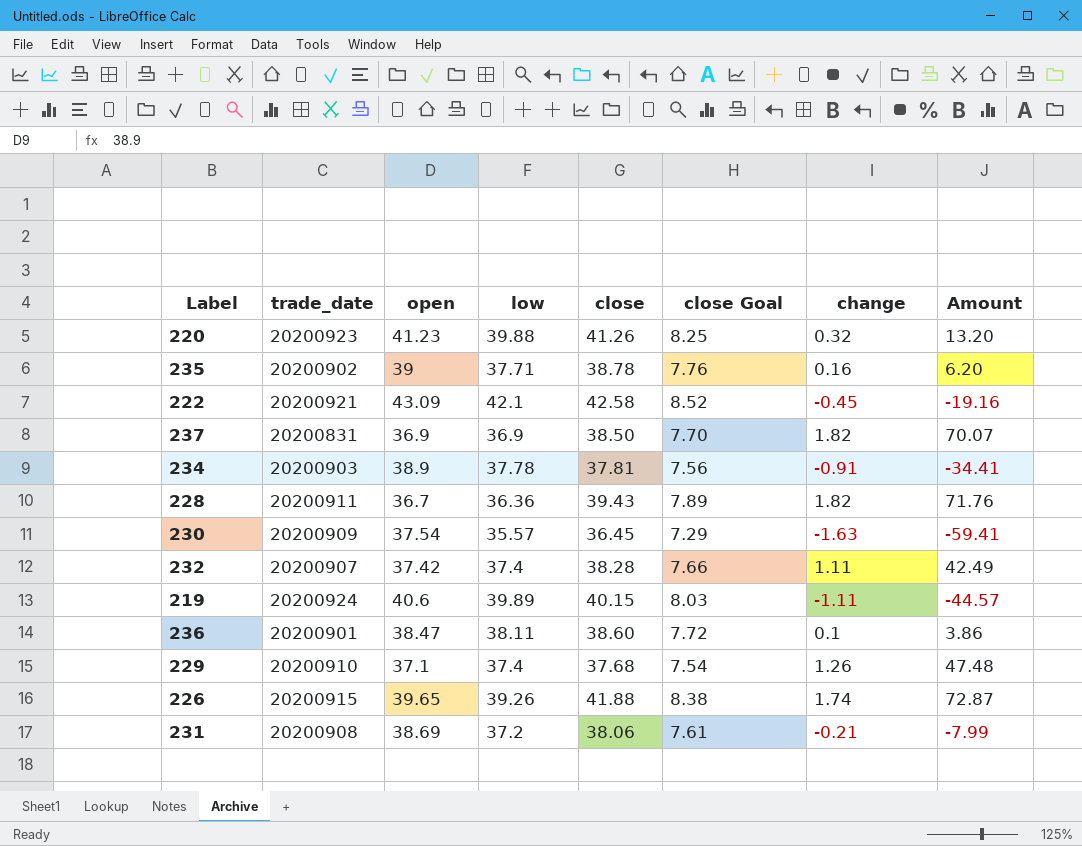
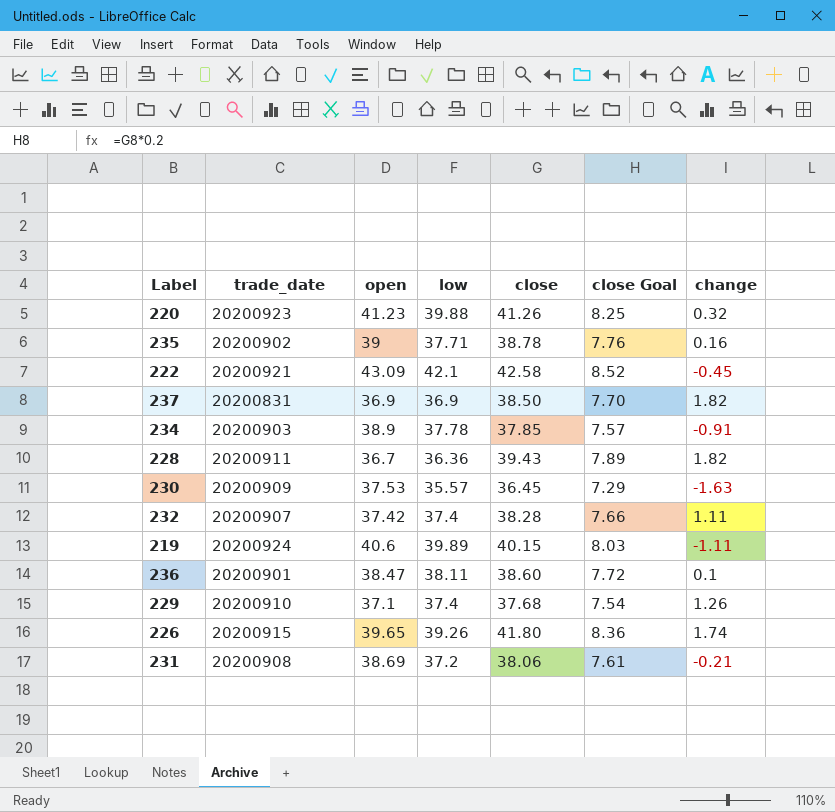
column Amount | formula: [close] * [change] -> none
234 | close: 37.81 -> 37.85
234 | close Goal: 7.56 -> 7.57
230 | open: 37.54 -> 37.53
226 | close: 41.88 -> 41.80
226 | close Goal: 8.38 -> 8.36

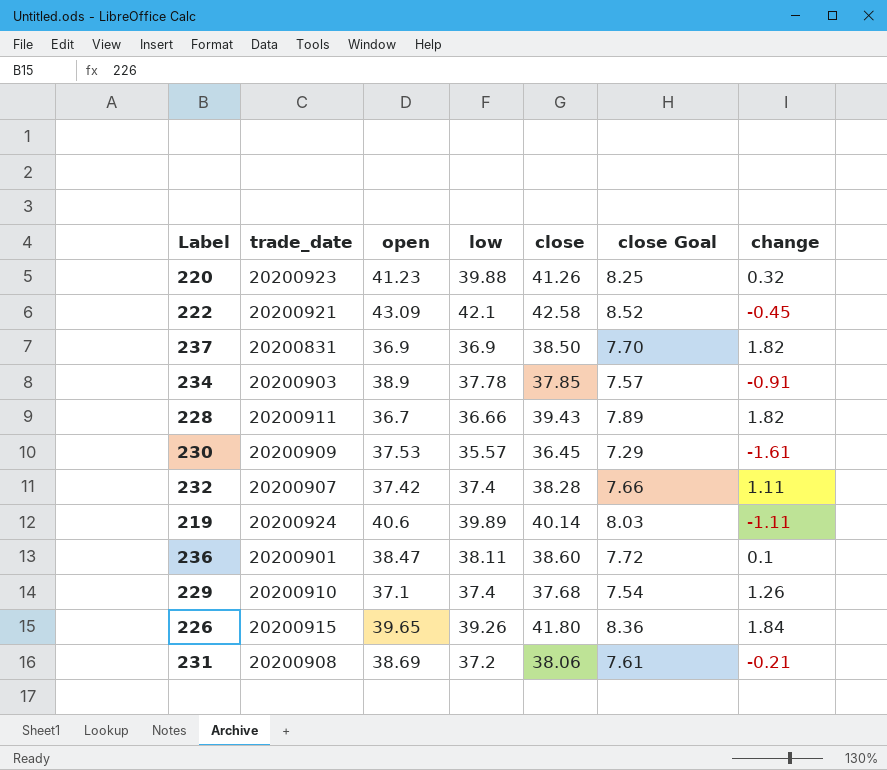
row 235: 20200902 | 39 | 37.71 | 38.78 | 7.76 | 0.16 -> none
228 | low: 36.36 -> 36.66
230 | change: -1.63 -> -1.61
219 | close: 40.15 -> 40.14
226 | change: 1.74 -> 1.84

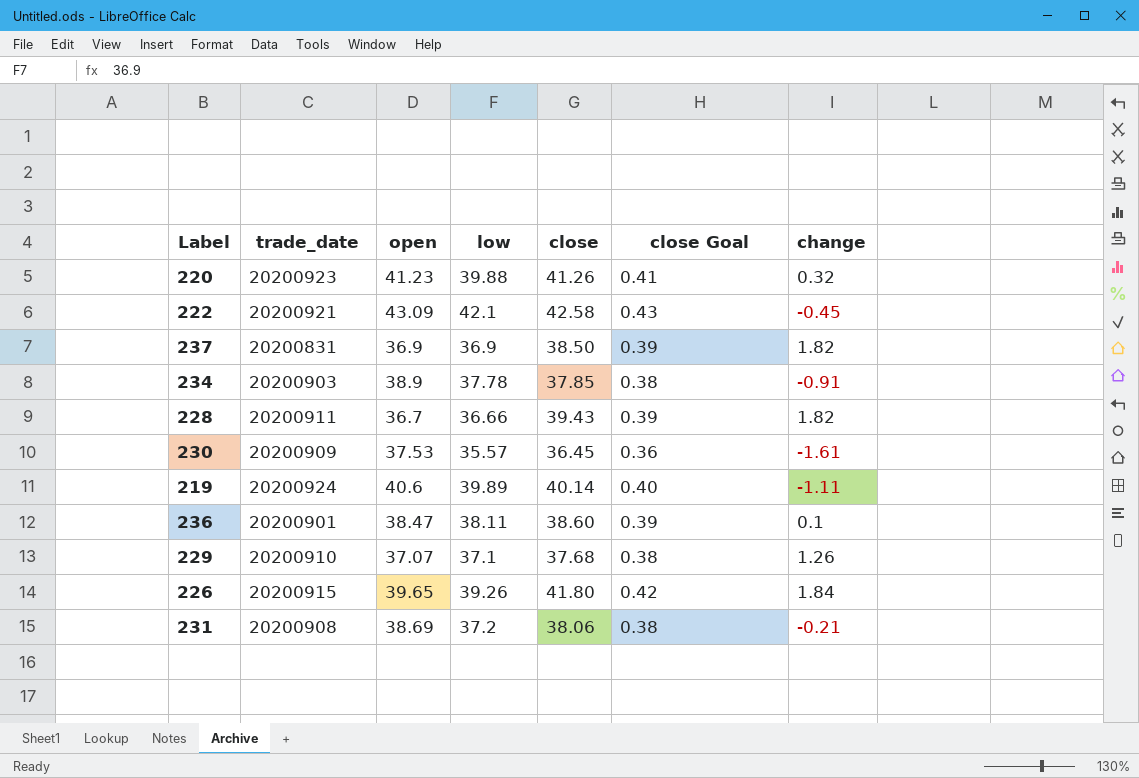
column close Goal | formula: [close] * 0.2 -> [close] * 0.01
row 232: 20200907 | 37.42 | 37.4 | 38.28 | 7.66 | 1.11 -> none
229 | open: 37.1 -> 37.07
229 | low: 37.4 -> 37.1

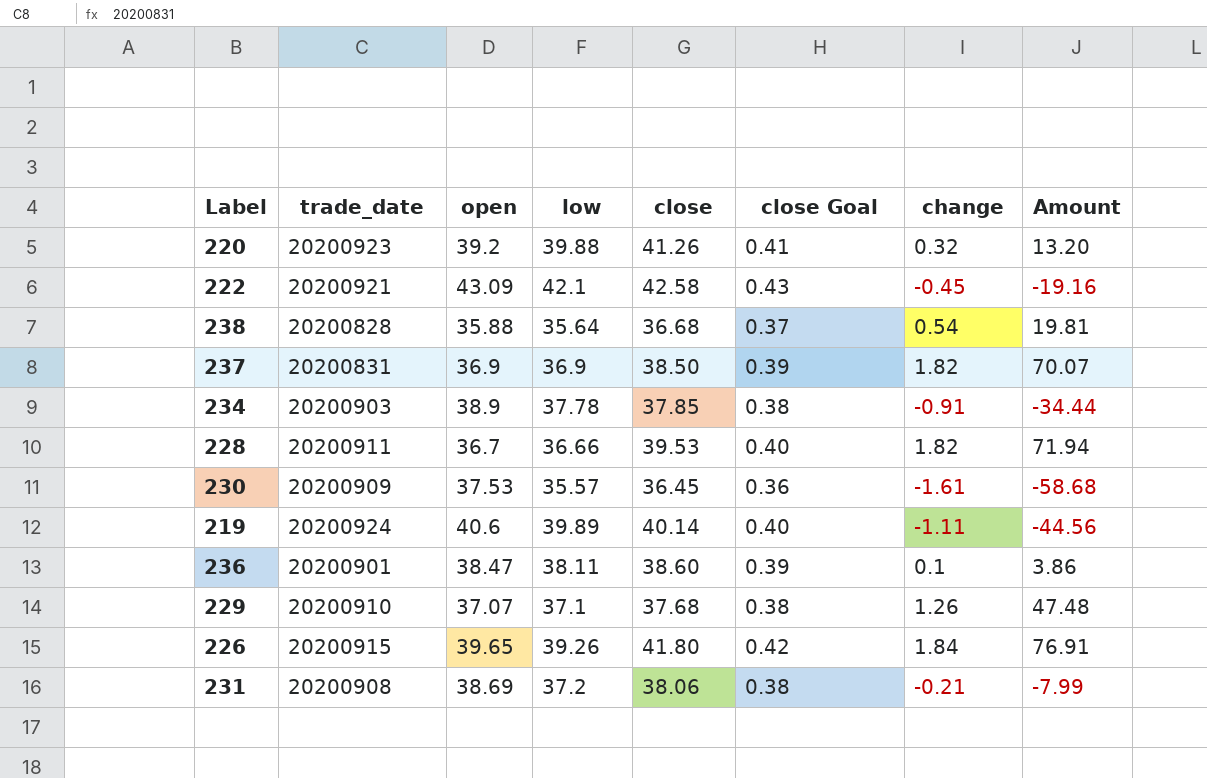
column Amount | formula: none -> [close] * [change]
220 | open: 41.23 -> 39.2
row 238: none -> 20200828 | 35.88 | 35.64 | 36.68 | 0.37 | 0.54 | 19.81
228 | close: 39.43 -> 39.53
228 | close Goal: 0.39 -> 0.40

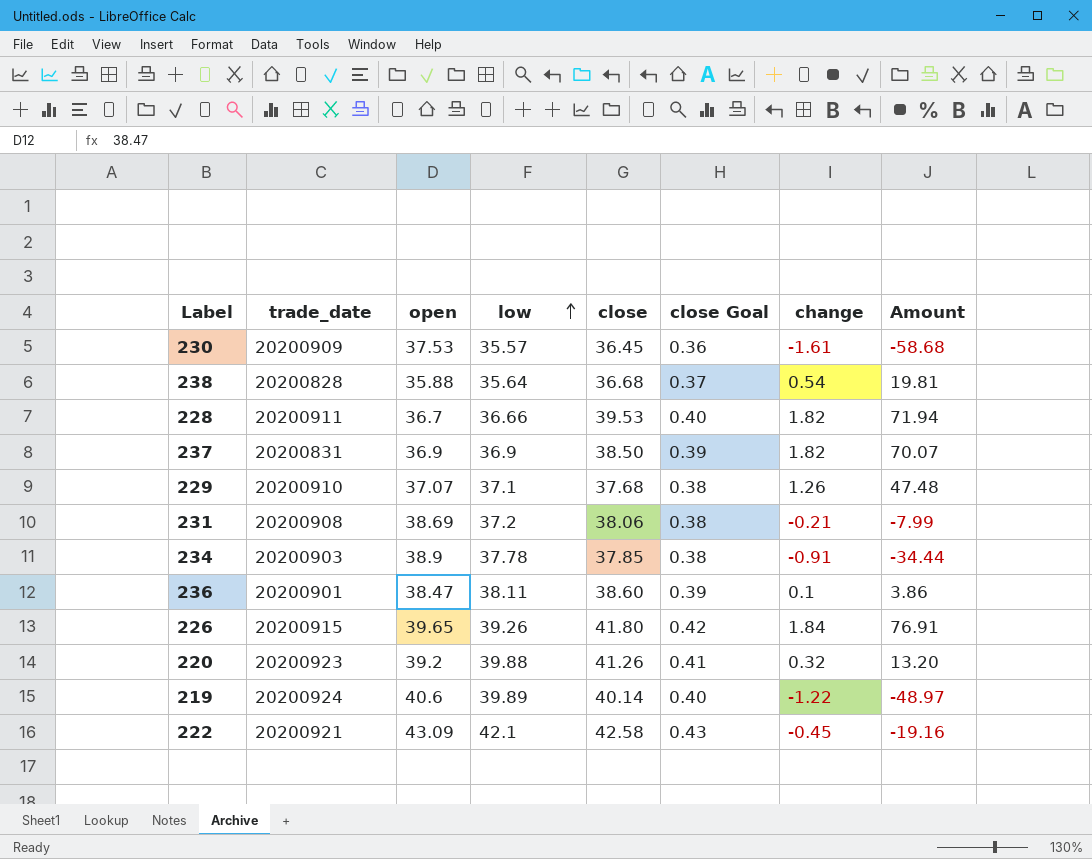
row order: none -> low ascending
219 | change: -1.11 -> -1.22
219 | Amount: -44.56 -> -48.97

